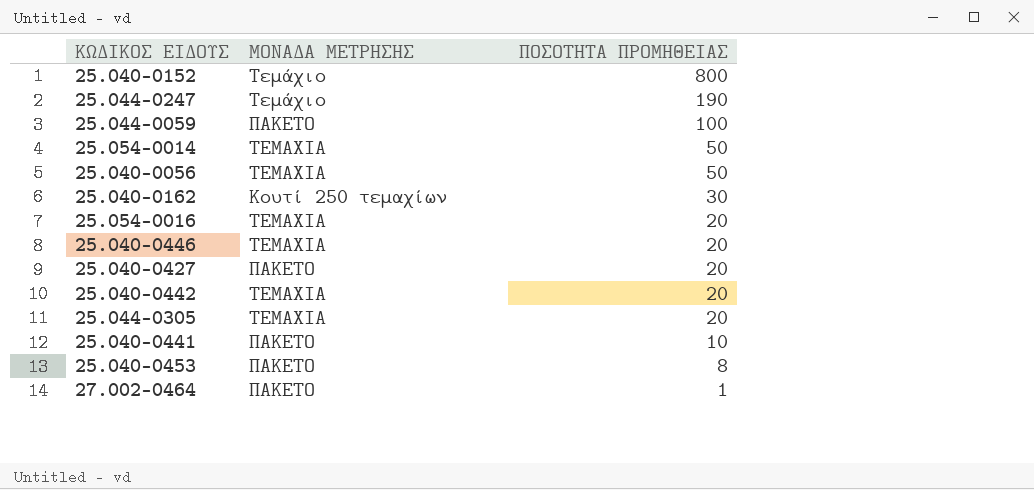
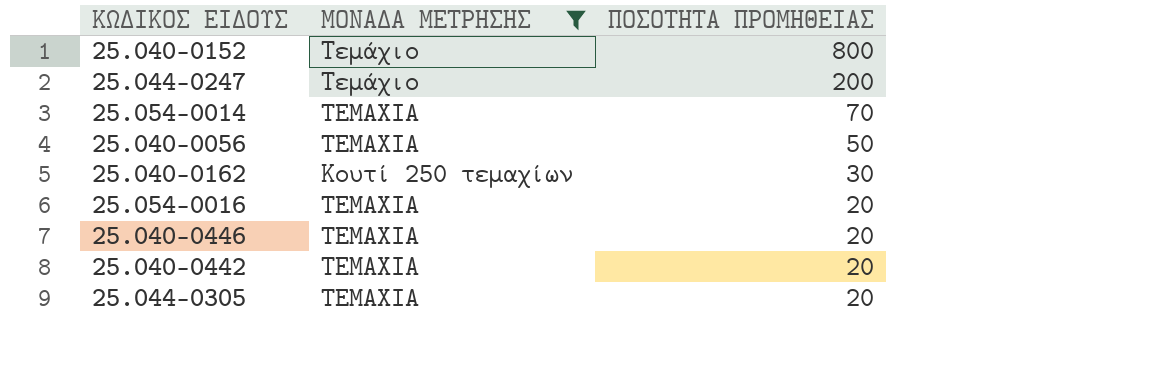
filter: none -> ΜΟΝΑΔΑ ΜΕΤΡΗΣΗΣ != ΠΑΚΕΤΟ
25.044-0247 | ΠΟΣΟΤΗΤΑ ΠΡΟΜΗΘΕΙΑΣ: 190 -> 200
25.054-0014 | ΠΟΣΟΤΗΤΑ ΠΡΟΜΗΘΕΙΑΣ: 50 -> 70

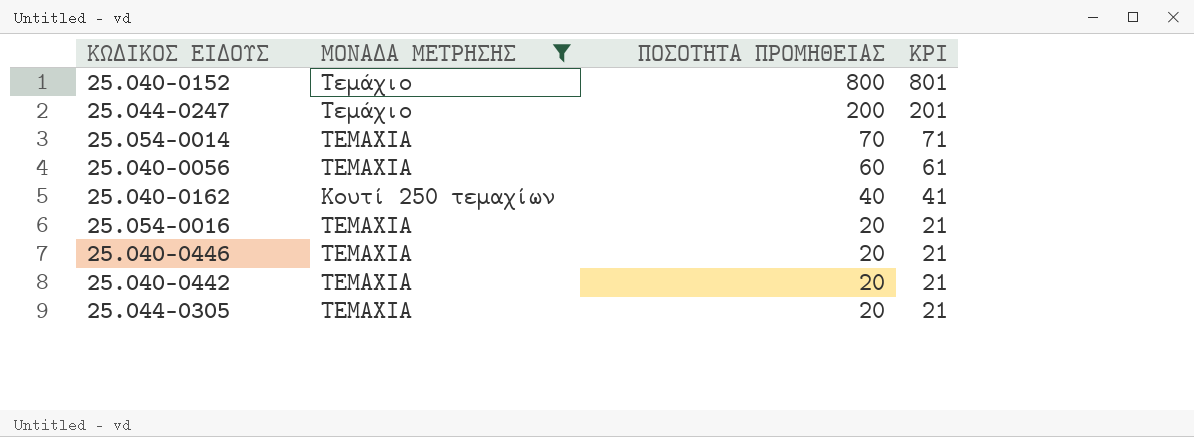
column KPI | formula: none -> [ΠΟΣΟΤΗΤΑ ΠΡΟΜΗΘΕΙΑΣ] + 1
25.040-0056 | ΠΟΣΟΤΗΤΑ ΠΡΟΜΗΘΕΙΑΣ: 50 -> 60
25.040-0162 | ΠΟΣΟΤΗΤΑ ΠΡΟΜΗΘΕΙΑΣ: 30 -> 40

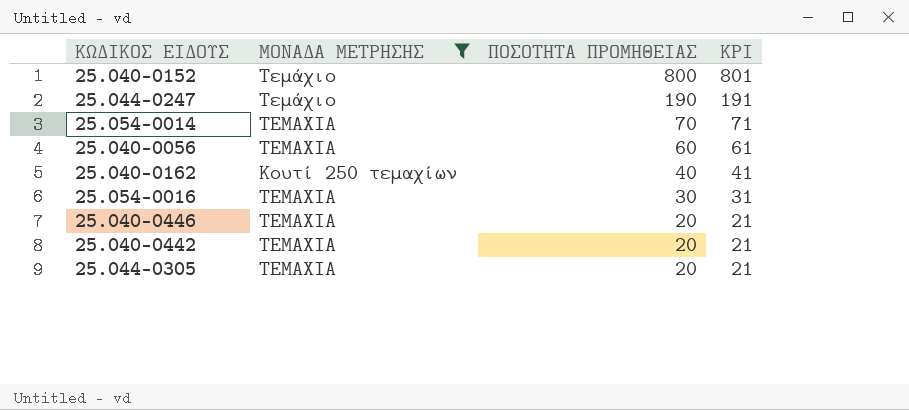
25.044-0247 | ΠΟΣΟΤΗΤΑ ΠΡΟΜΗΘΕΙΑΣ: 200 -> 190
25.044-0247 | KPI: 201 -> 191
25.054-0016 | ΠΟΣΟΤΗΤΑ ΠΡΟΜΗΘΕΙΑΣ: 20 -> 30
25.054-0016 | KPI: 21 -> 31

